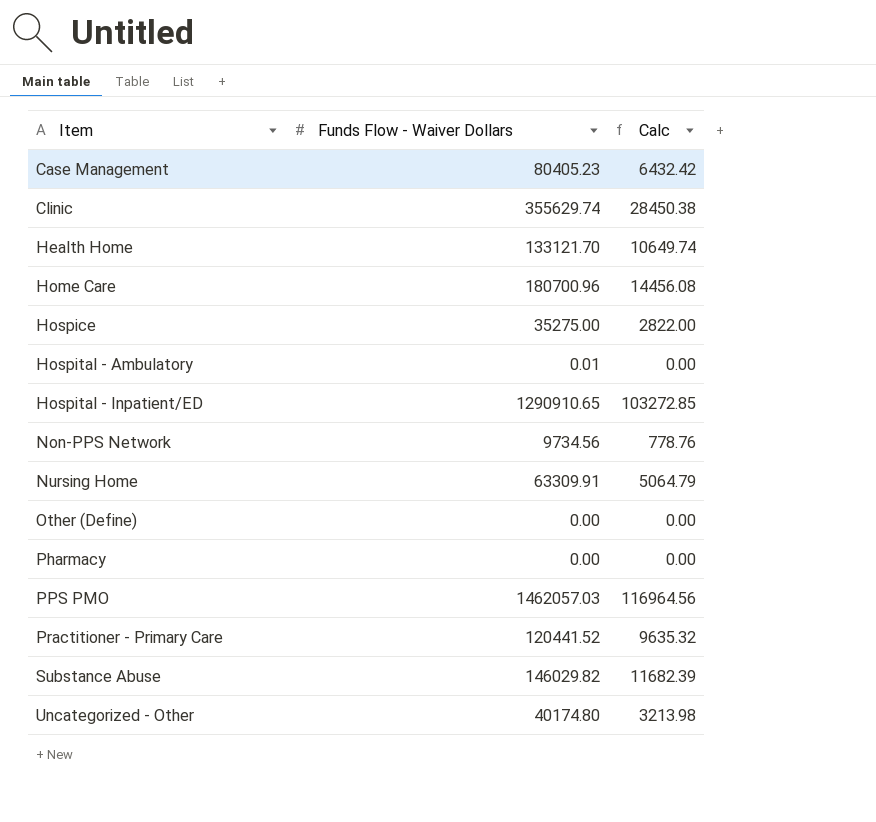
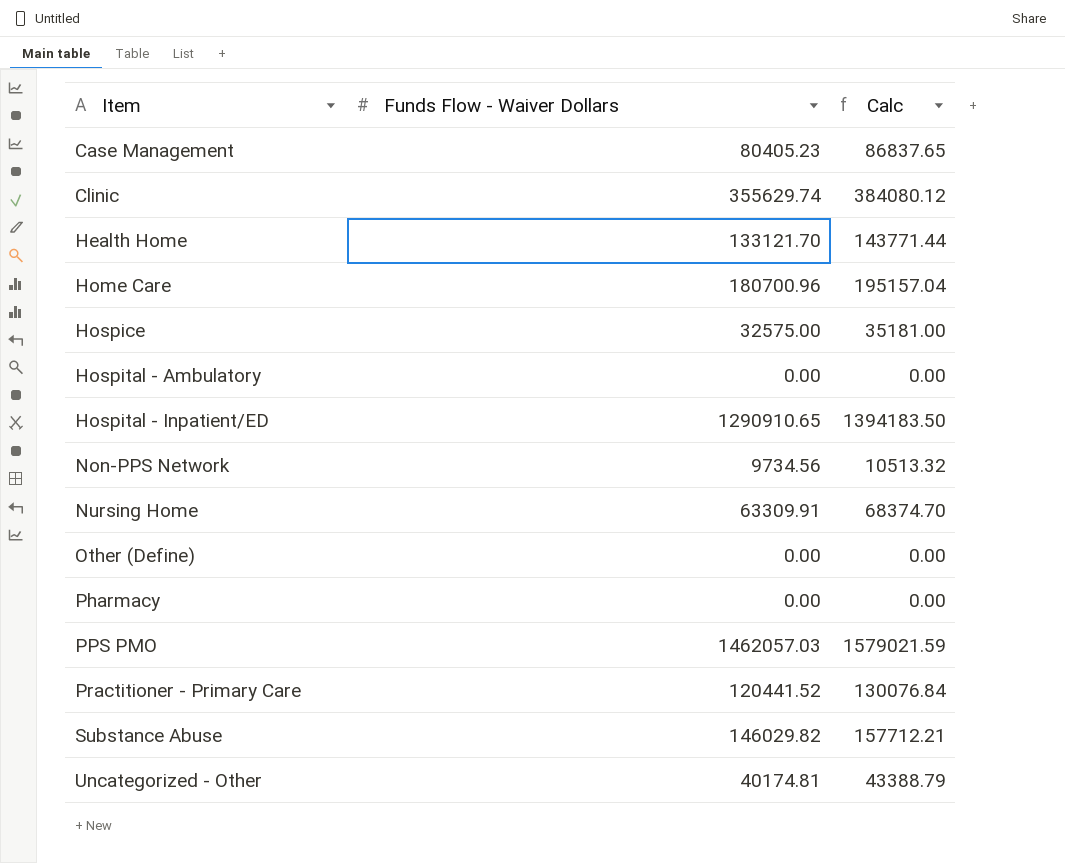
column Calc | formula: [Funds Flow - Waiver Dollars] * 0.08 -> [Funds Flow - Waiver Dollars] * 1.08
Hospice | Funds Flow - Waiver Dollars: 35275.00 -> 32575.00
Hospital - Ambulatory | Funds Flow - Waiver Dollars: 0.01 -> 0.00
Uncategorized - Other | Funds Flow - Waiver Dollars: 40174.80 -> 40174.81

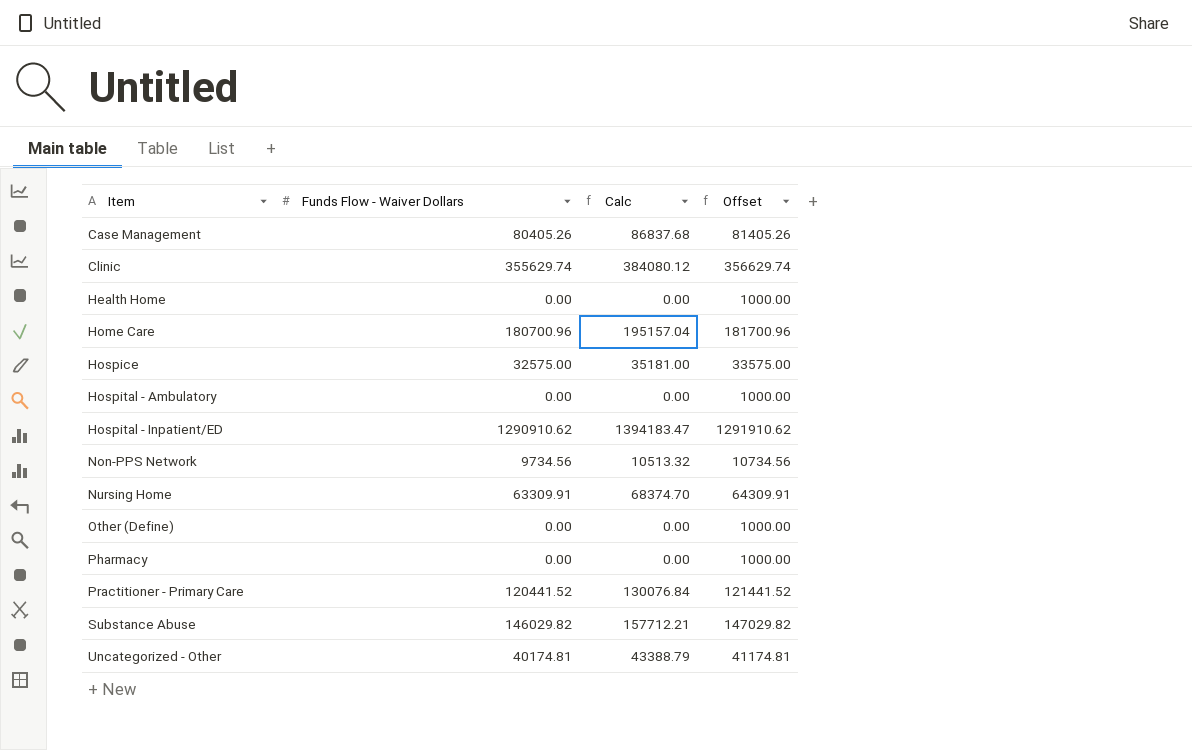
column Offset | formula: none -> [Funds Flow - Waiver Dollars] + 1000
row PPS PMO: 1462057.03 | 1579021.59 -> none
Case Management | Funds Flow - Waiver Dollars: 80405.23 -> 80405.26
Case Management | Calc: 86837.65 -> 86837.68
Health Home | Funds Flow - Waiver Dollars: 133121.70 -> 0.00
Health Home | Calc: 143771.44 -> 0.00
Hospital - Inpatient/ED | Funds Flow - Waiver Dollars: 1290910.65 -> 1290910.62
Hospital - Inpatient/ED | Calc: 1394183.50 -> 1394183.47

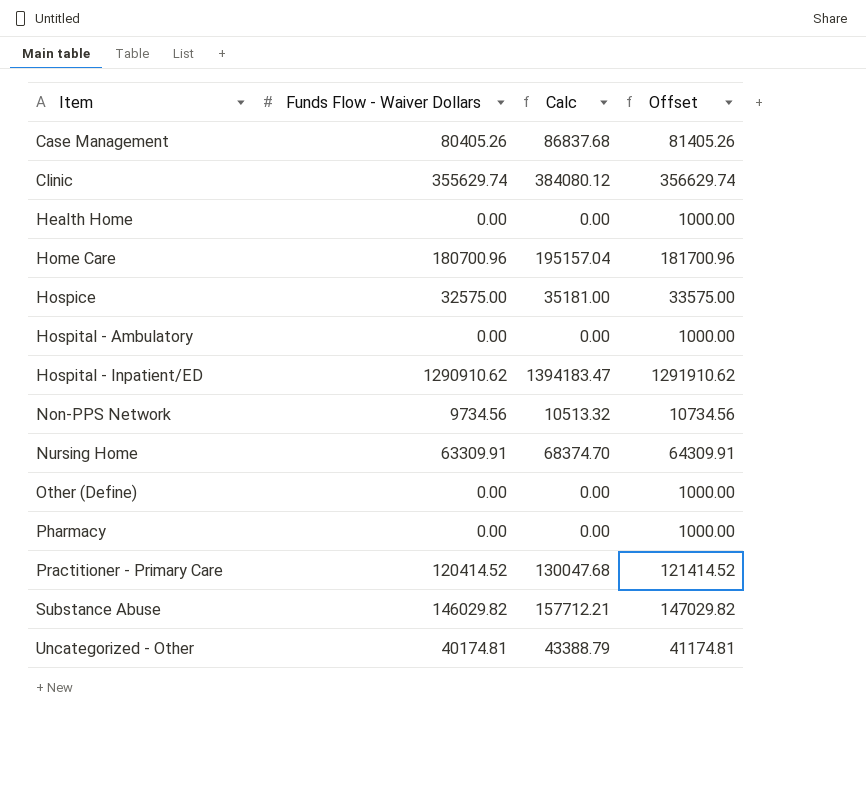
Practitioner - Primary Care | Funds Flow - Waiver Dollars: 120441.52 -> 120414.52
Practitioner - Primary Care | Calc: 130076.84 -> 130047.68
Practitioner - Primary Care | Offset: 121441.52 -> 121414.52

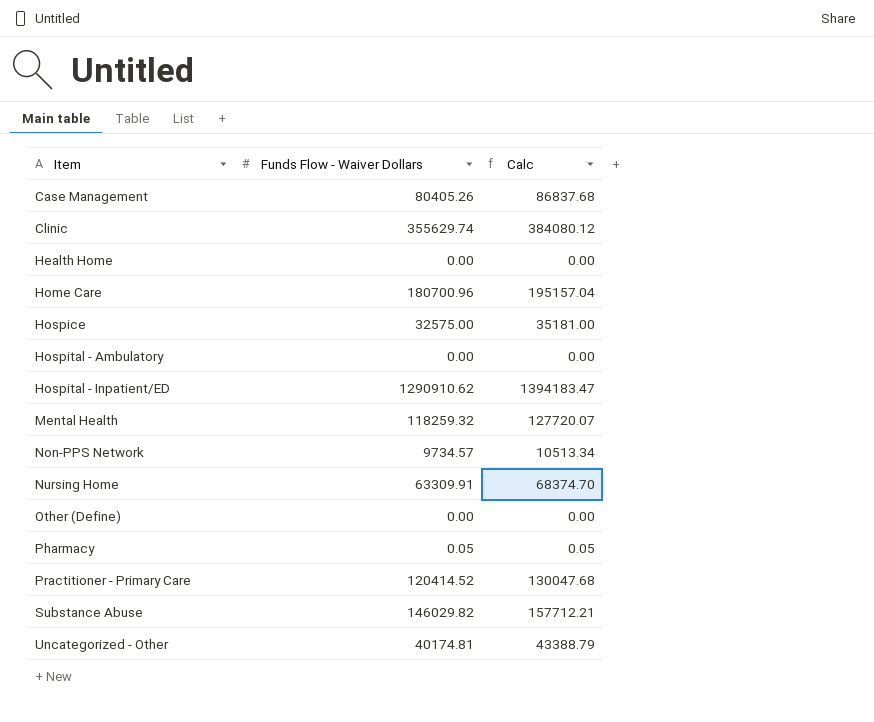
column Offset | formula: [Funds Flow - Waiver Dollars] + 1000 -> none
row Mental Health: none -> 118259.32 | 127720.07
Non-PPS Network | Funds Flow - Waiver Dollars: 9734.56 -> 9734.57
Non-PPS Network | Calc: 10513.32 -> 10513.34
Pharmacy | Funds Flow - Waiver Dollars: 0.00 -> 0.05
Pharmacy | Calc: 0.00 -> 0.05

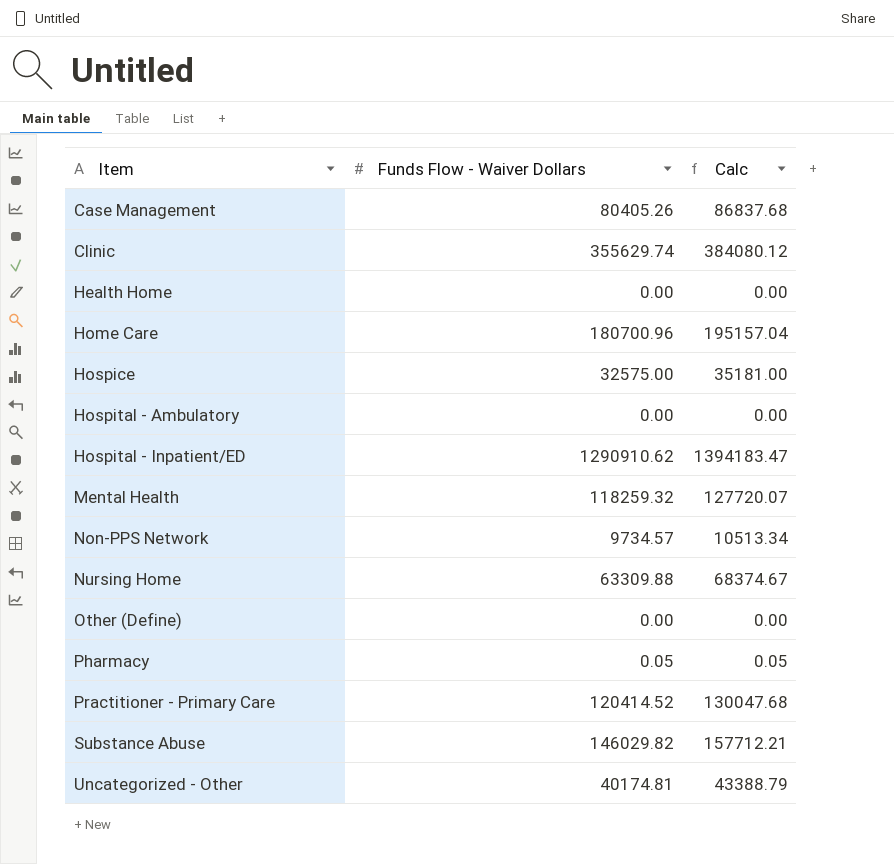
Nursing Home | Funds Flow - Waiver Dollars: 63309.91 -> 63309.88
Nursing Home | Calc: 68374.70 -> 68374.67

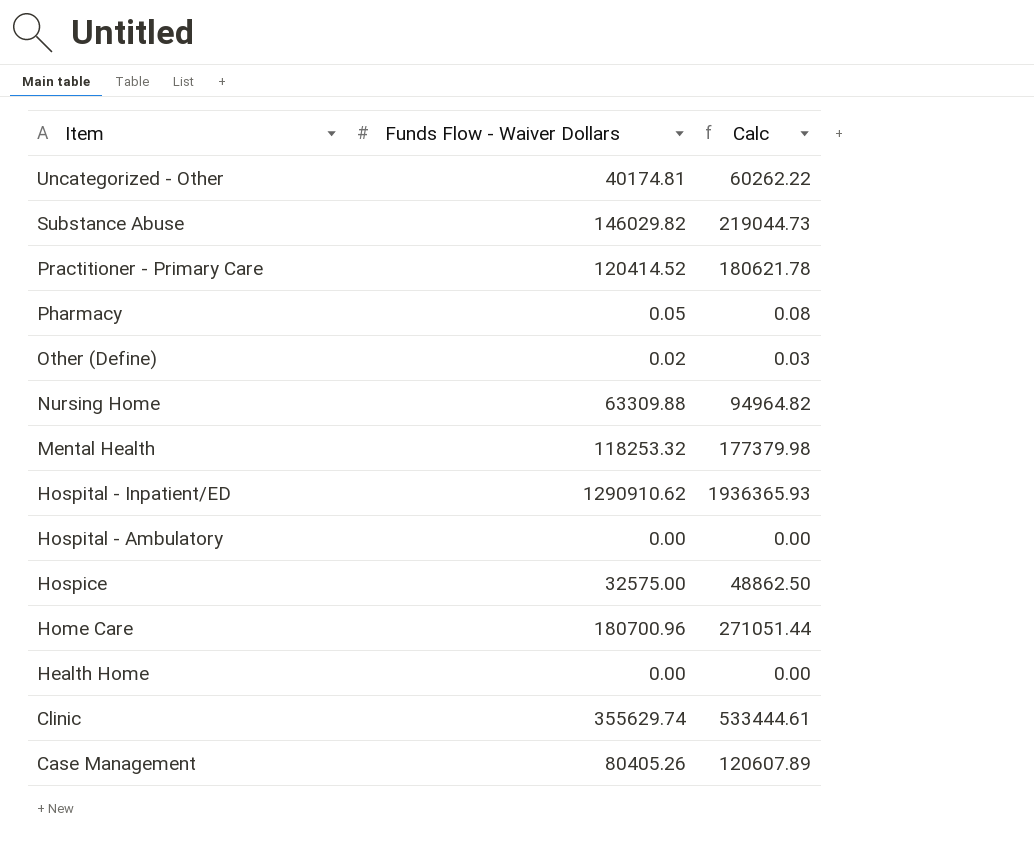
row order: Item ascending -> Item descending
column Calc | formula: [Funds Flow - Waiver Dollars] * 1.08 -> [Funds Flow - Waiver Dollars] * 1.5
row Non-PPS Network: 9734.57 | 10513.34 -> none
Other (Define) | Funds Flow - Waiver Dollars: 0.00 -> 0.02
Mental Health | Funds Flow - Waiver Dollars: 118259.32 -> 118253.32

